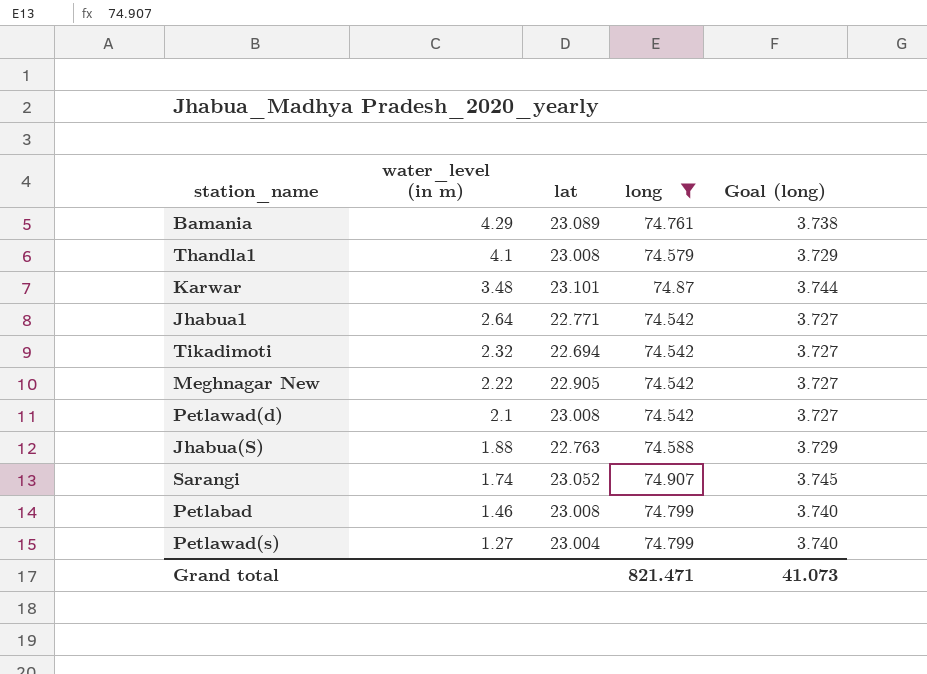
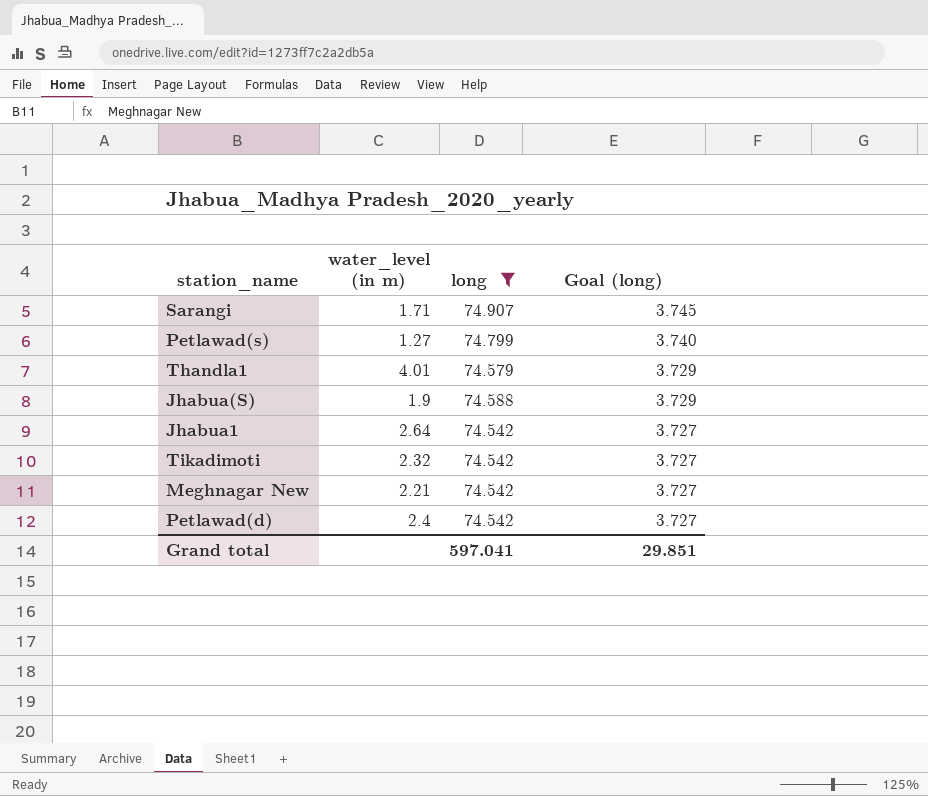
row order: water_level (in m) descending -> Goal (long) descending
column lat | position: 3 -> none
row Bamania: 4.29 | 23.089 | 74.761 | 3.738 -> none
row Karwar: 3.48 | 23.101 | 74.87 | 3.744 -> none
row Petlabad: 1.46 | 23.008 | 74.799 | 3.740 -> none
Sarangi | water_level (in m): 1.74 -> 1.71
Thandla1 | water_level (in m): 4.1 -> 4.01
Jhabua(S) | water_level (in m): 1.88 -> 1.9
Meghnagar New | water_level (in m): 2.22 -> 2.21
Petlawad(d) | water_level (in m): 2.1 -> 2.4
Grand total | long: 821.471 -> 597.041
Grand total | Goal (long): 41.073 -> 29.851

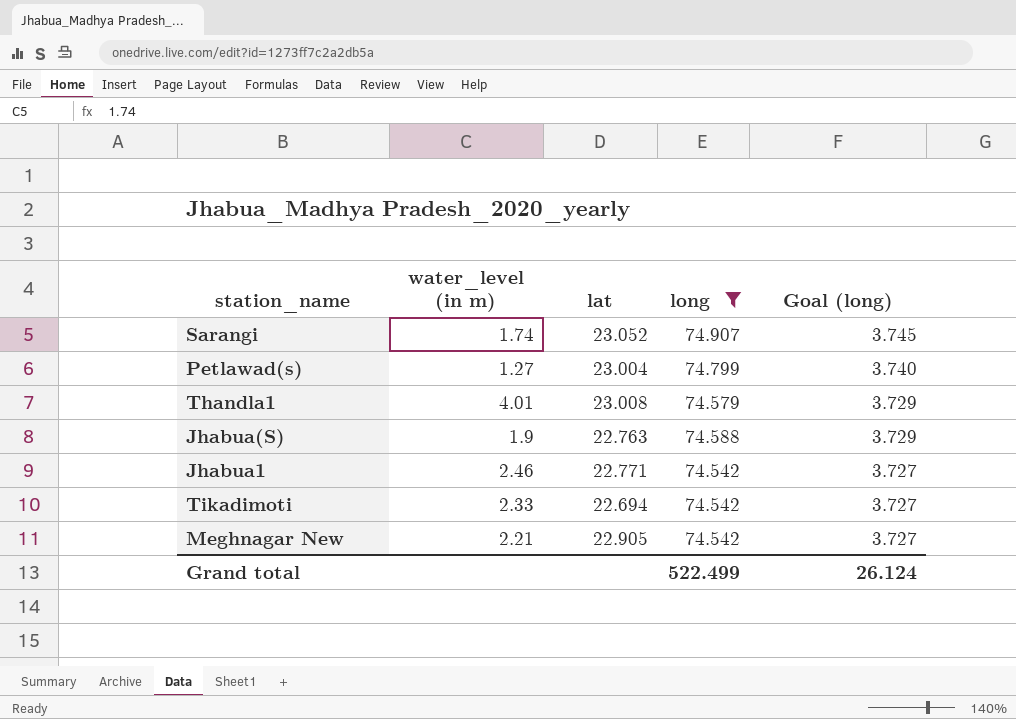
column lat | position: none -> 3
row Petlawad(d): 2.4 | 74.542 | 3.727 -> none
Sarangi | water_level (in m): 1.71 -> 1.74
Jhabua1 | water_level (in m): 2.64 -> 2.46
Tikadimoti | water_level (in m): 2.32 -> 2.33
Grand total | long: 597.041 -> 522.499
Grand total | Goal (long): 29.851 -> 26.124

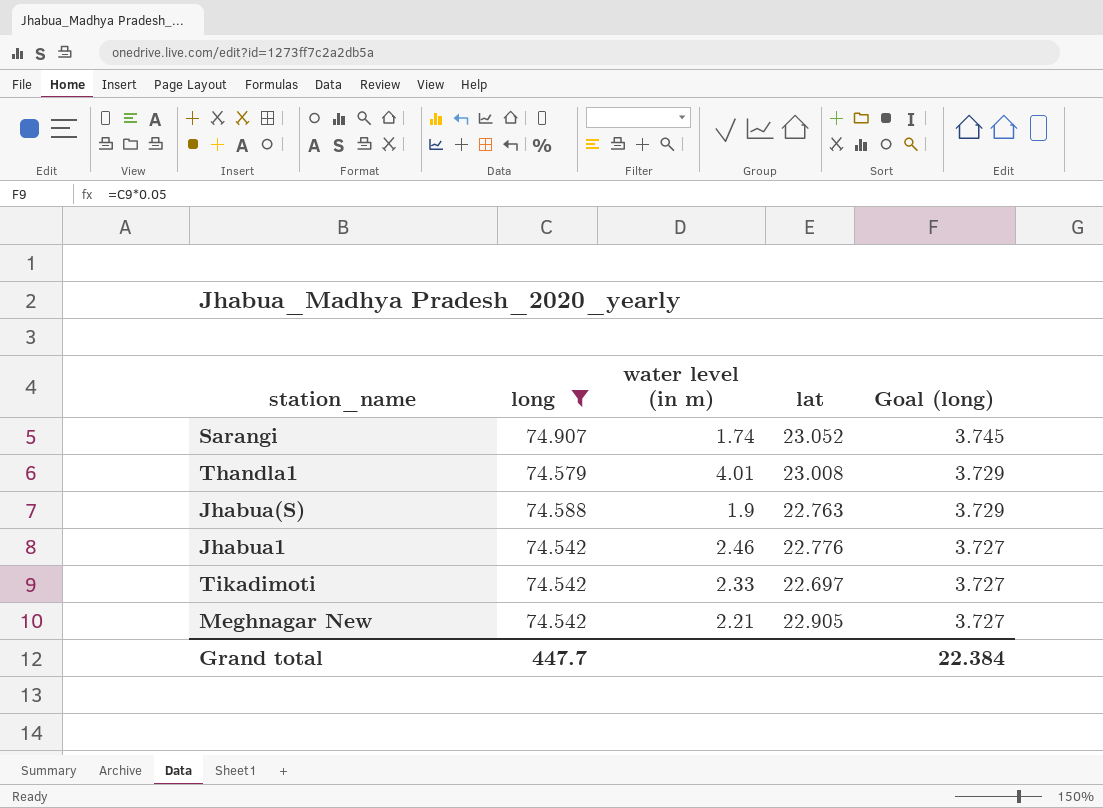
column long | position: 4 -> 2
column name: water_level (in m) -> water level (in m)
row Petlawad(s): 1.27 | 23.004 | 74.799 | 3.740 -> none
Jhabua1 | lat: 22.771 -> 22.776
Tikadimoti | lat: 22.694 -> 22.697
Grand total | long: 522.499 -> 447.7
Grand total | Goal (long): 26.124 -> 22.384

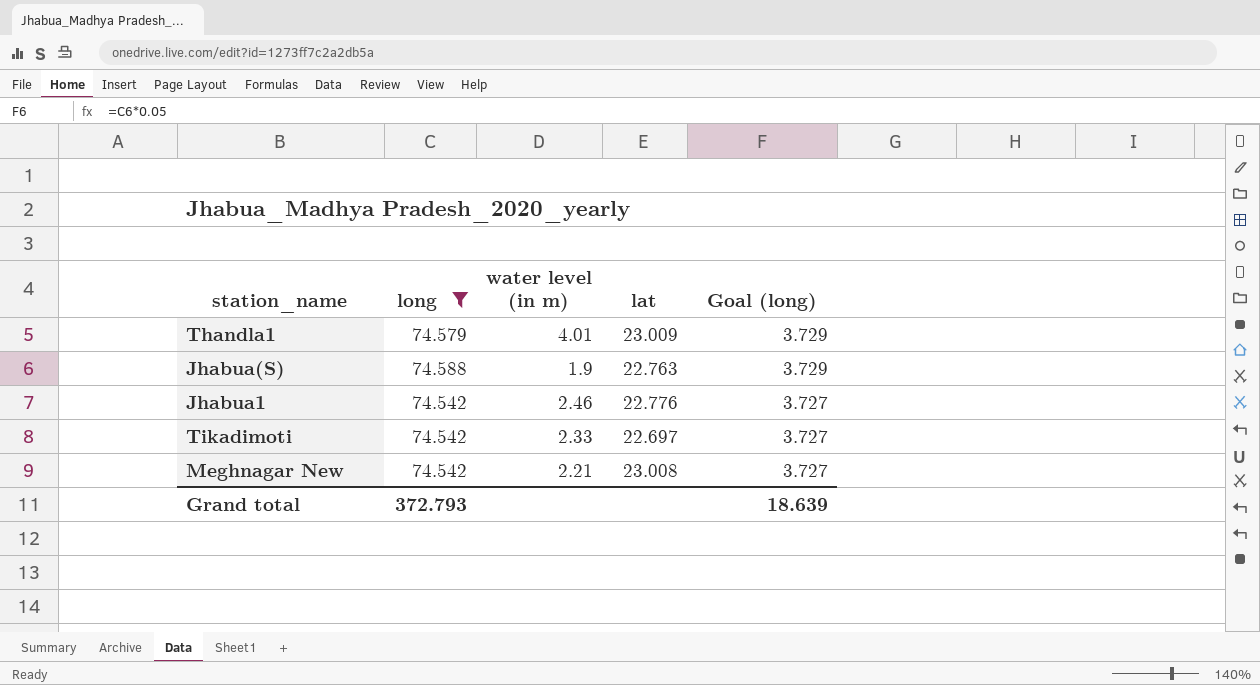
row Sarangi: 74.907 | 1.74 | 23.052 | 3.745 -> none
Thandla1 | lat: 23.008 -> 23.009
Meghnagar New | lat: 22.905 -> 23.008
Grand total | long: 447.7 -> 372.793
Grand total | Goal (long): 22.384 -> 18.639

